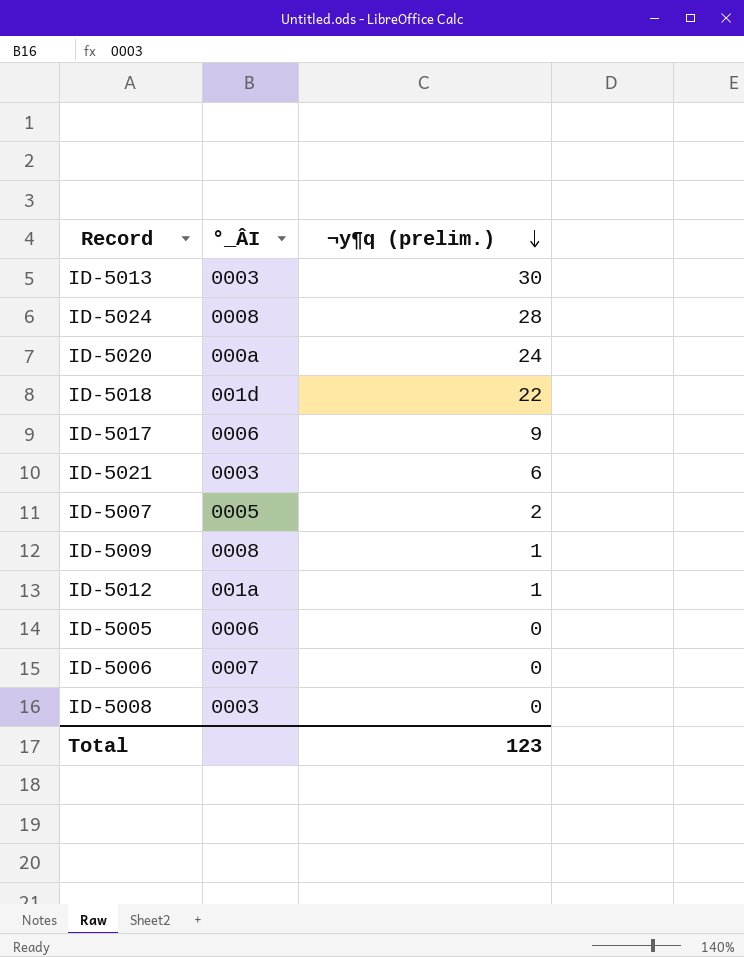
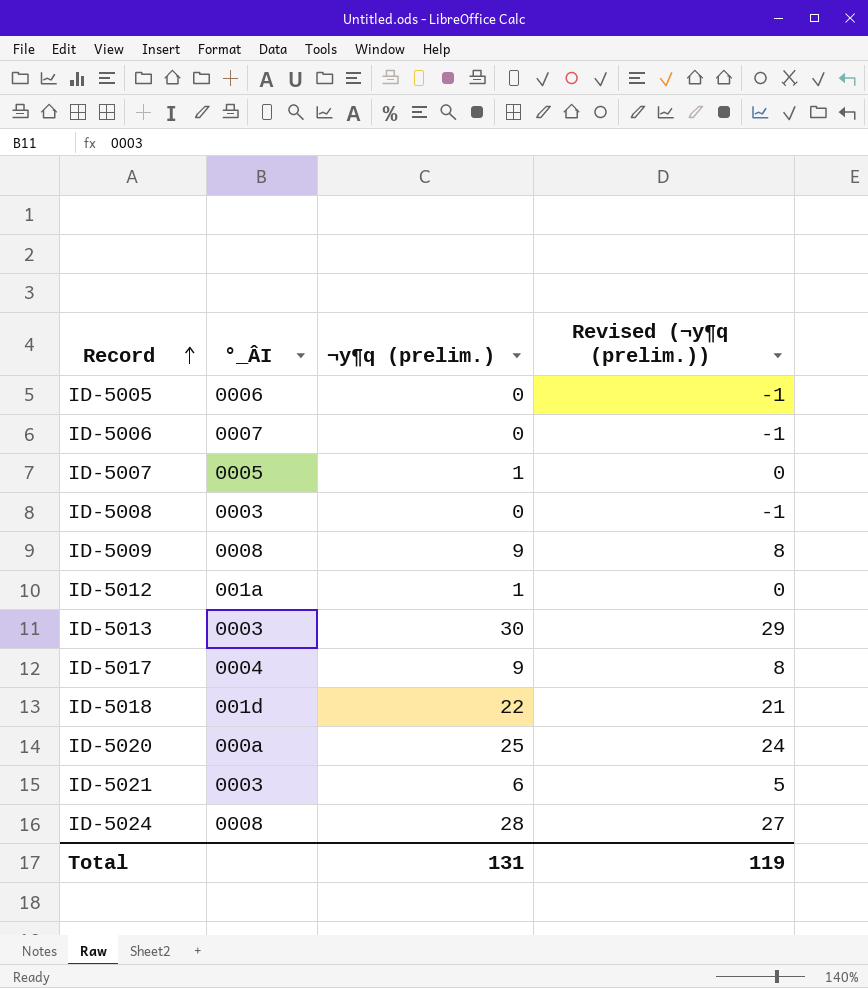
row order: ¬y¶q (prelim.) descending -> Record ascending
column Revised (¬y¶q (prelim.)) | formula: none -> [¬y¶q (prelim.)] - 1
ID-5007 | ¬y¶q (prelim.): 2 -> 1
ID-5009 | ¬y¶q (prelim.): 1 -> 9
ID-5017 | °_ÂI: 0006 -> 0004
ID-5020 | ¬y¶q (prelim.): 24 -> 25
Total | ¬y¶q (prelim.): 123 -> 131

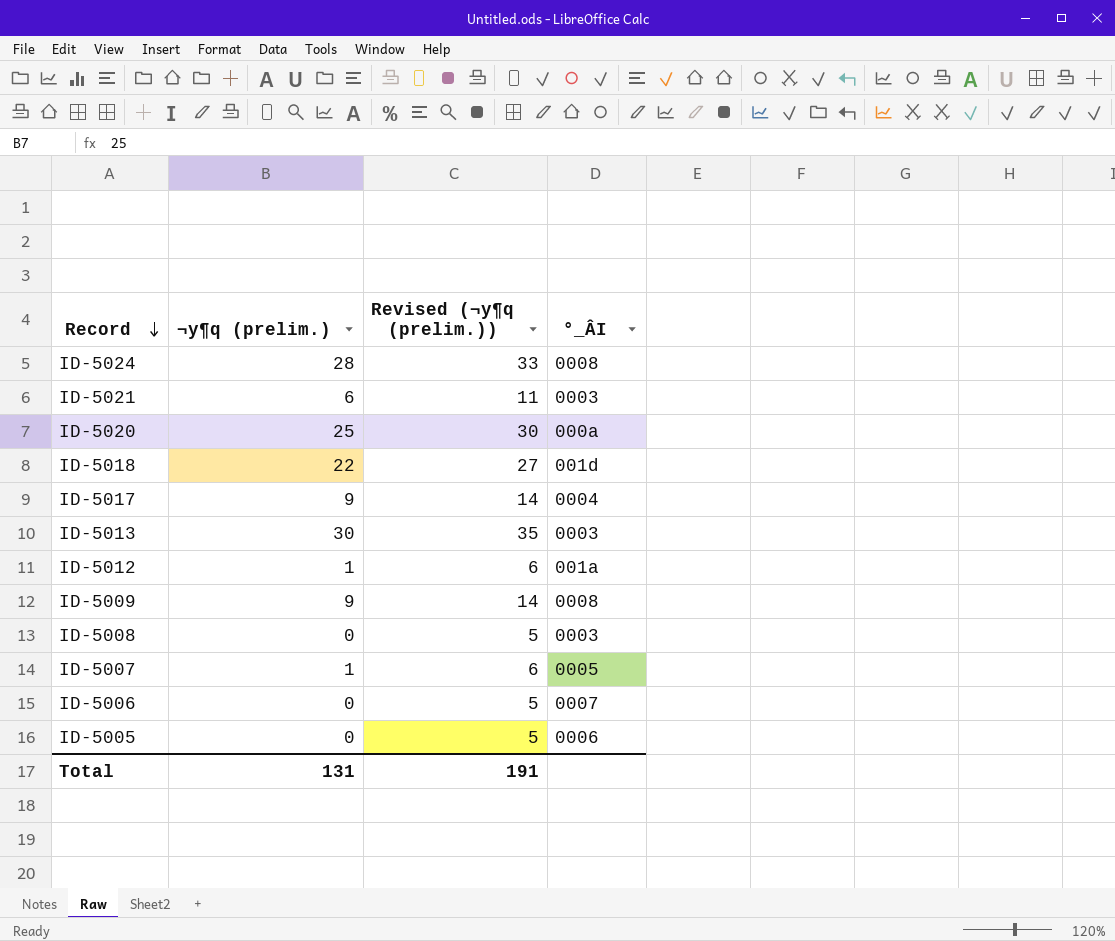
row order: Record ascending -> Record descending
column Revised (¬y¶q (prelim.)) | formula: [¬y¶q (prelim.)] - 1 -> [¬y¶q (prelim.)] + 5
column °_ÂI | position: 2 -> 4
Total | Revised (¬y¶q (prelim.)): 119 -> 191

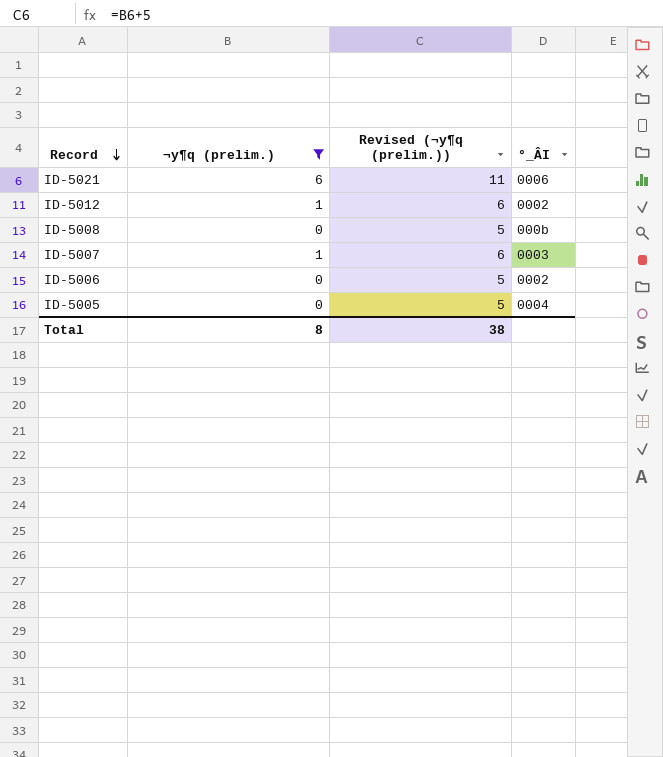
filter: none -> ¬y¶q (prelim.) <= 6
ID-5021 | °_ÂI: 0003 -> 0006
ID-5012 | °_ÂI: 001a -> 0002
ID-5008 | °_ÂI: 0003 -> 000b
ID-5007 | °_ÂI: 0005 -> 0003
ID-5006 | °_ÂI: 0007 -> 0002
ID-5005 | °_ÂI: 0006 -> 0004
Total | ¬y¶q (prelim.): 131 -> 8
Total | Revised (¬y¶q (prelim.)): 191 -> 38

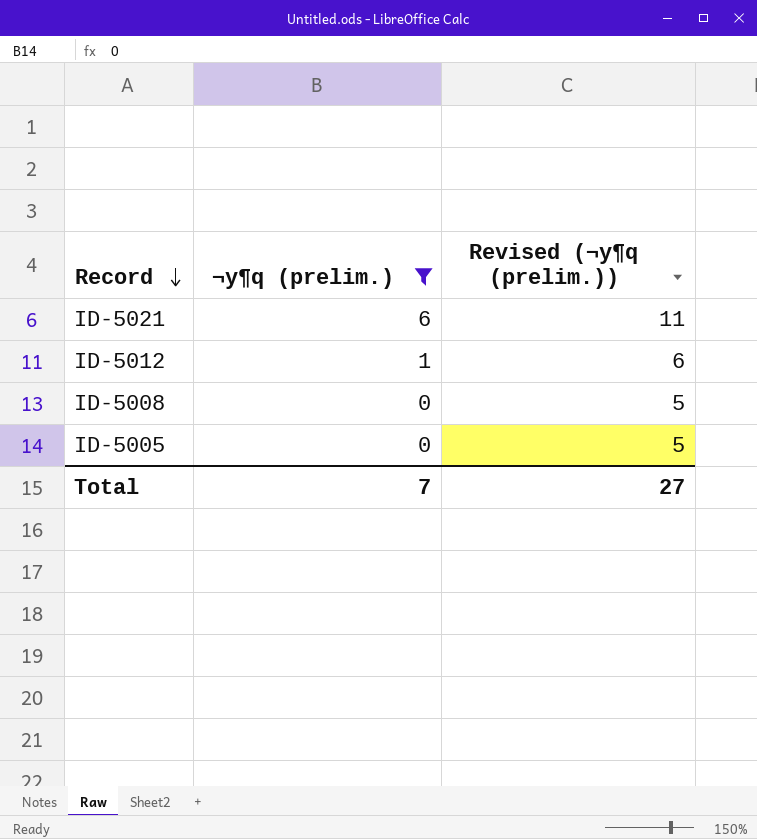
column °_ÂI | position: 4 -> none
row ID-5007: 1 | 6 | 0003 -> none
row ID-5006: 0 | 5 | 0002 -> none
Total | ¬y¶q (prelim.): 8 -> 7
Total | Revised (¬y¶q (prelim.)): 38 -> 27

